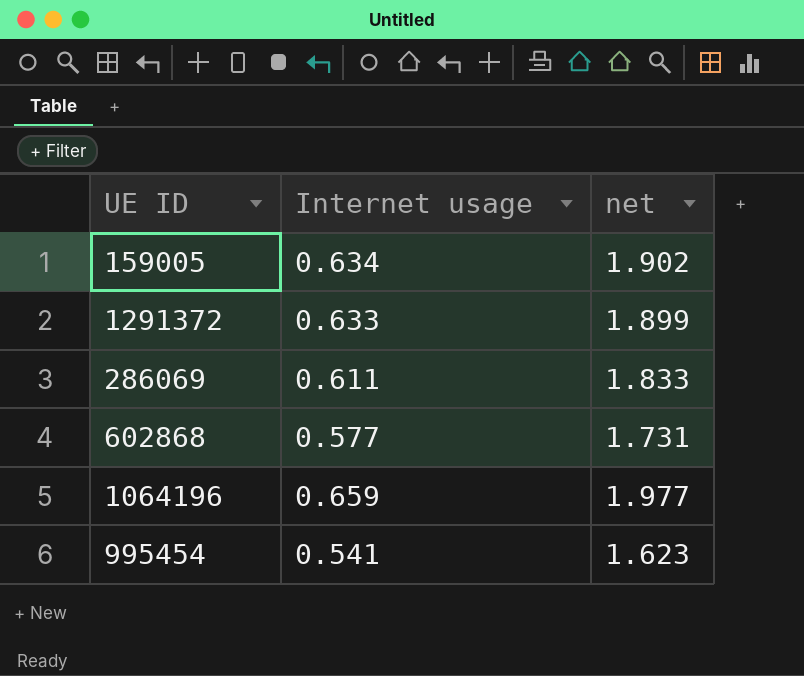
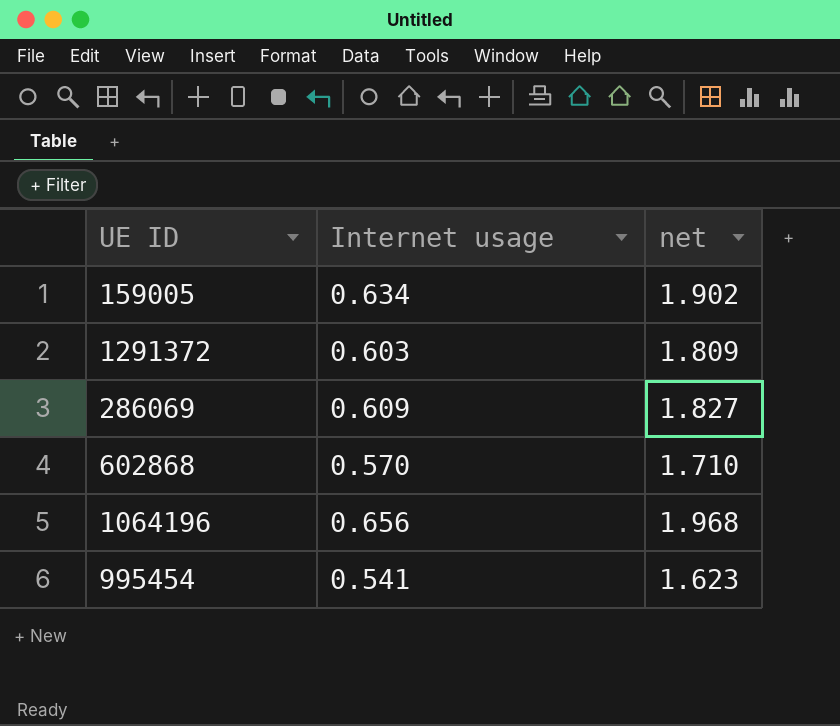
1291372 | Internet usage: 0.633 -> 0.603
1291372 | net: 1.899 -> 1.809
286069 | Internet usage: 0.611 -> 0.609
286069 | net: 1.833 -> 1.827
602868 | Internet usage: 0.577 -> 0.570
602868 | net: 1.731 -> 1.710
1064196 | Internet usage: 0.659 -> 0.656
1064196 | net: 1.977 -> 1.968

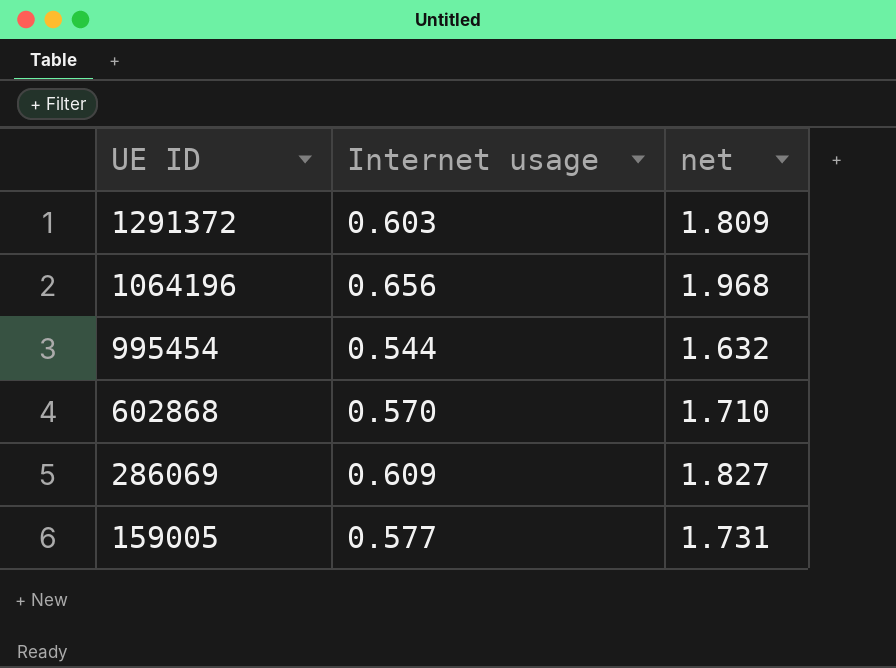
row order: none -> UE ID descending
995454 | Internet usage: 0.541 -> 0.544
995454 | net: 1.623 -> 1.632
159005 | Internet usage: 0.634 -> 0.577
159005 | net: 1.902 -> 1.731

